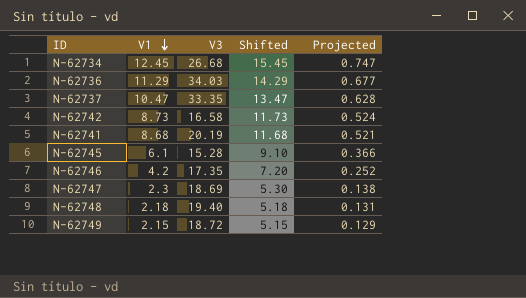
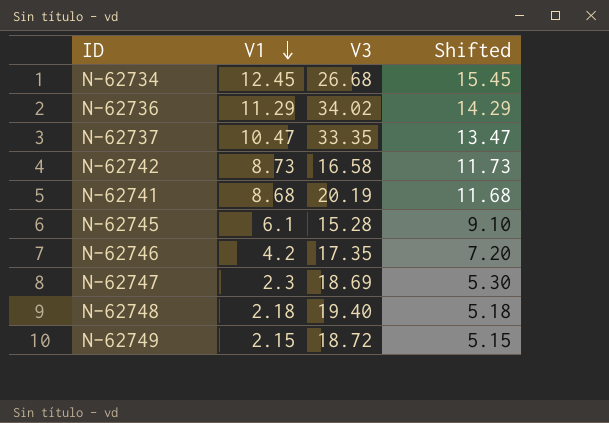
column Projected | formula: [V1] * 0.06 -> none
N-62736 | V3: 34.03 -> 34.02

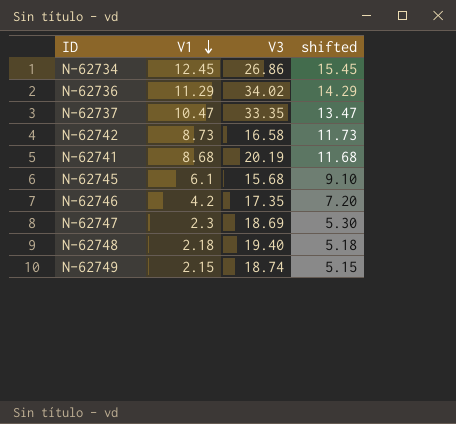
column name: Shifted -> shifted
N-62734 | V3: 26.68 -> 26.86
N-62745 | V3: 15.28 -> 15.68
N-62749 | V3: 18.72 -> 18.74

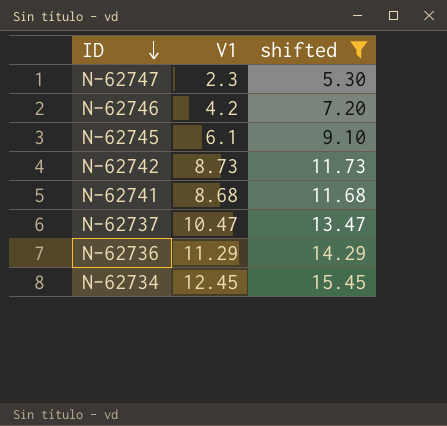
filter: none -> shifted >= 5.30
row order: V1 descending -> ID descending
column V3 | position: 3 -> none

